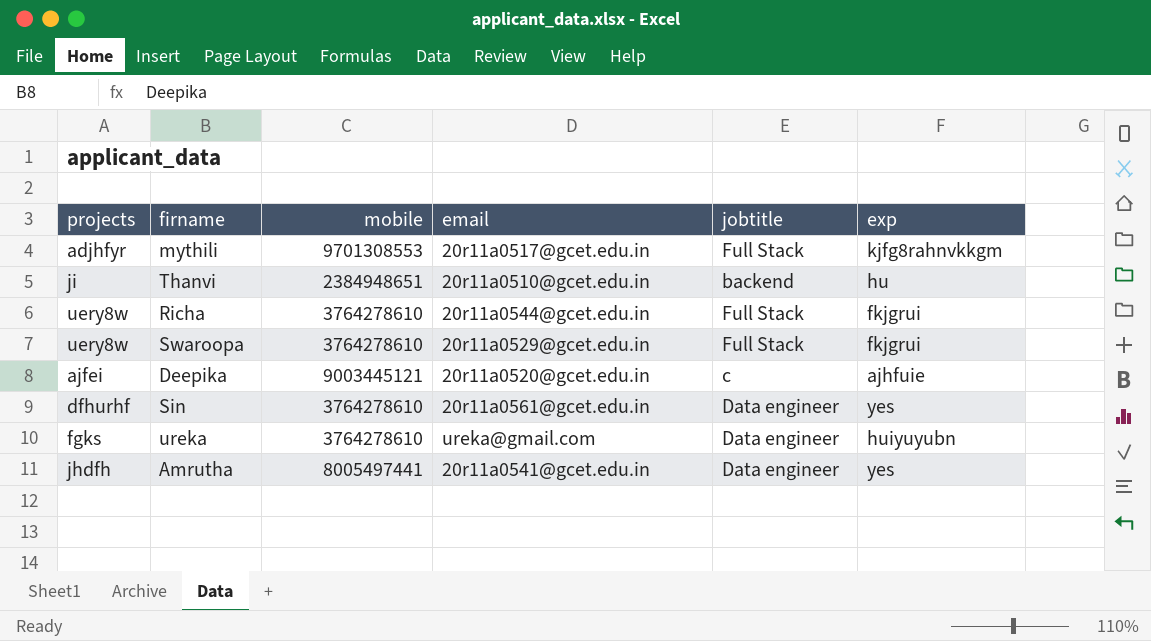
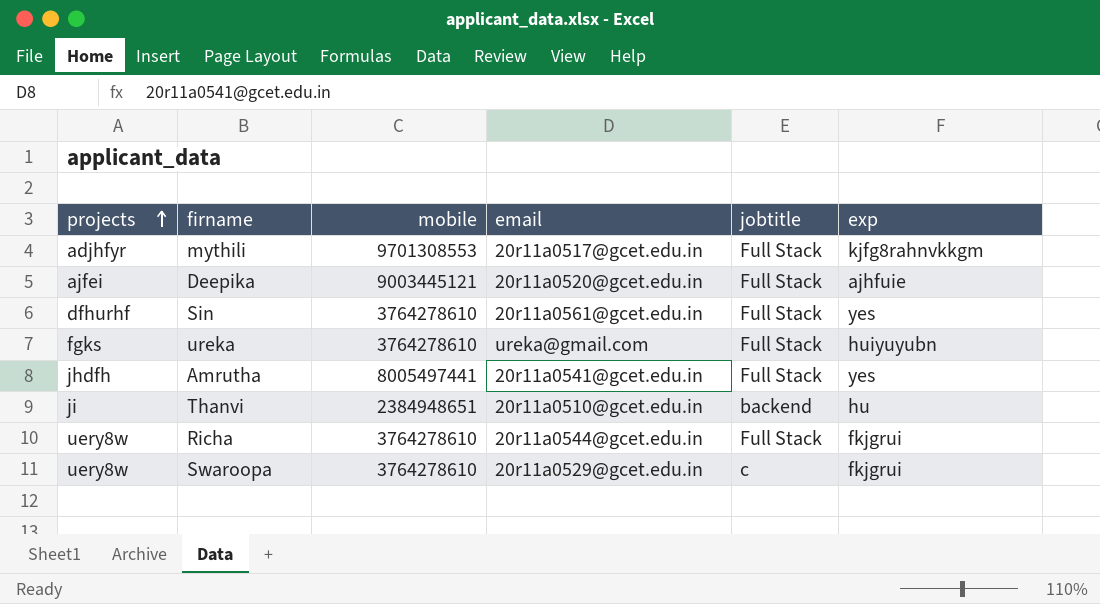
row order: none -> projects ascending
Deepika | jobtitle: c -> Full Stack
Sin | jobtitle: Data engineer -> Full Stack
ureka | jobtitle: Data engineer -> Full Stack
Amrutha | jobtitle: Data engineer -> Full Stack
Swaroopa | jobtitle: Full Stack -> c

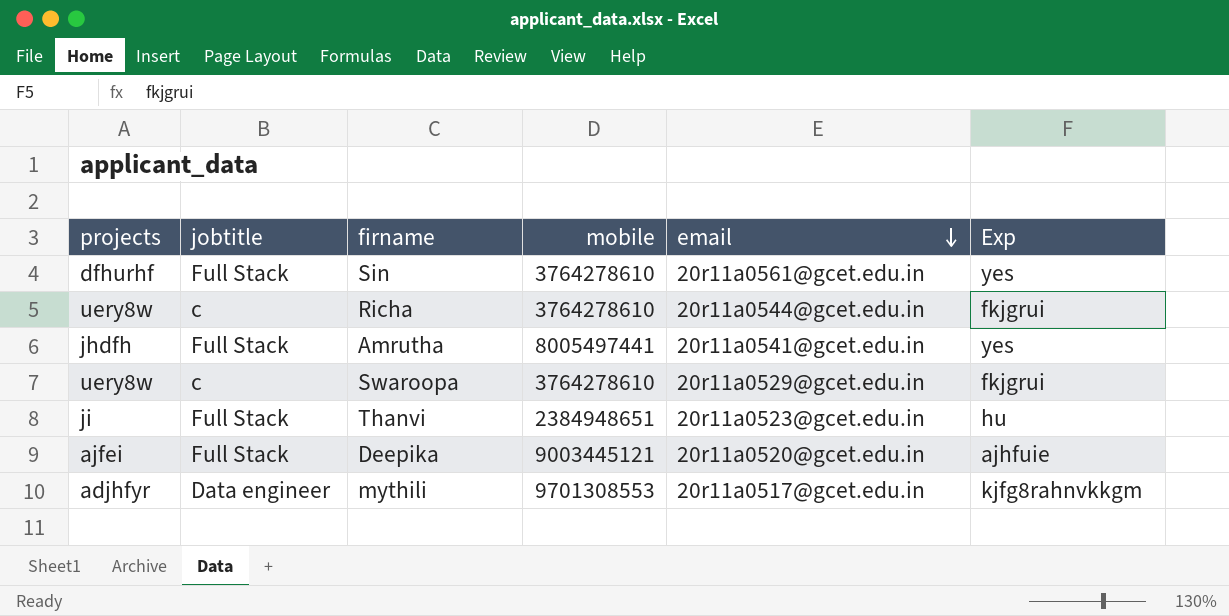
row order: projects ascending -> email descending
column jobtitle | position: 5 -> 2
column name: exp -> Exp
row ureka: fgks | 3764278610 | ureka@gmail.com | Full Stack | huiyuyubn -> none
Richa | jobtitle: Full Stack -> c
Thanvi | jobtitle: backend -> Full Stack
Thanvi | email: 20r11a0510@gcet.edu.in -> 20r11a0523@gcet.edu.in
mythili | jobtitle: Full Stack -> Data engineer

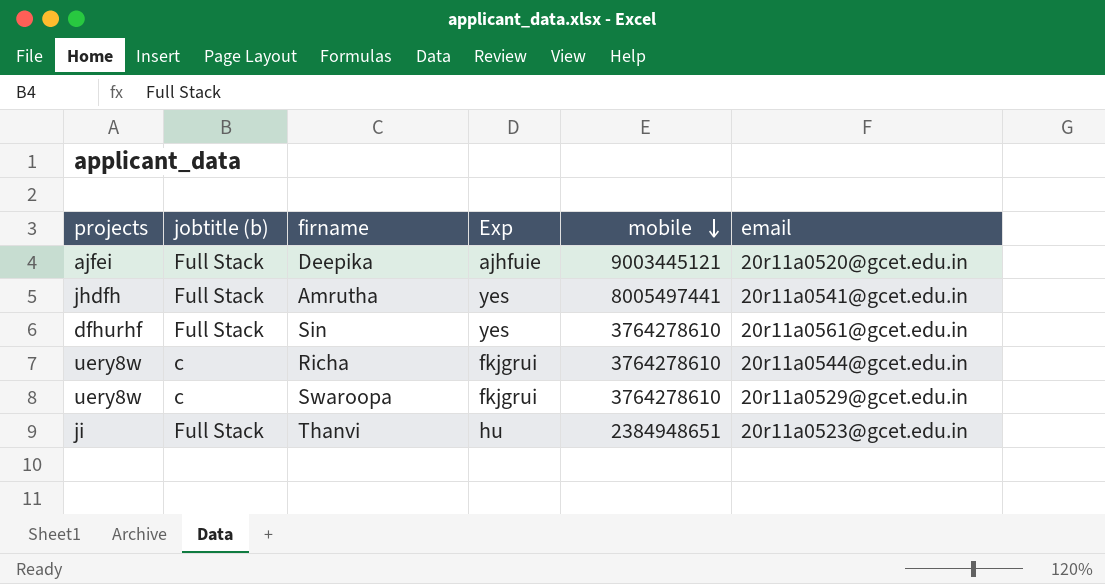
row order: email descending -> mobile descending
column name: jobtitle -> jobtitle (b)
column Exp | position: 6 -> 4
row mythili: adjhfyr | Data engineer | 9701308553 | 20r11a0517@gcet.edu.in | kjfg8rahnvkkgm -> none

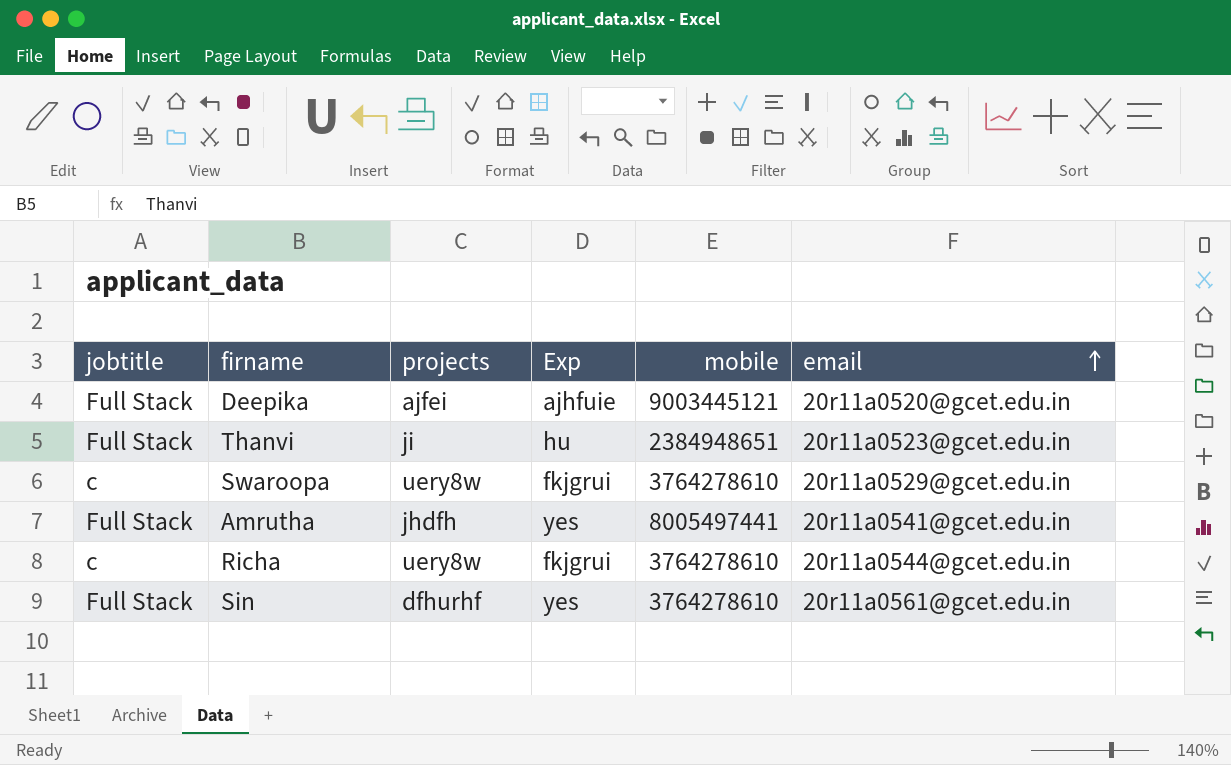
row order: mobile descending -> email ascending
column name: jobtitle (b) -> jobtitle
column projects | position: 1 -> 3

